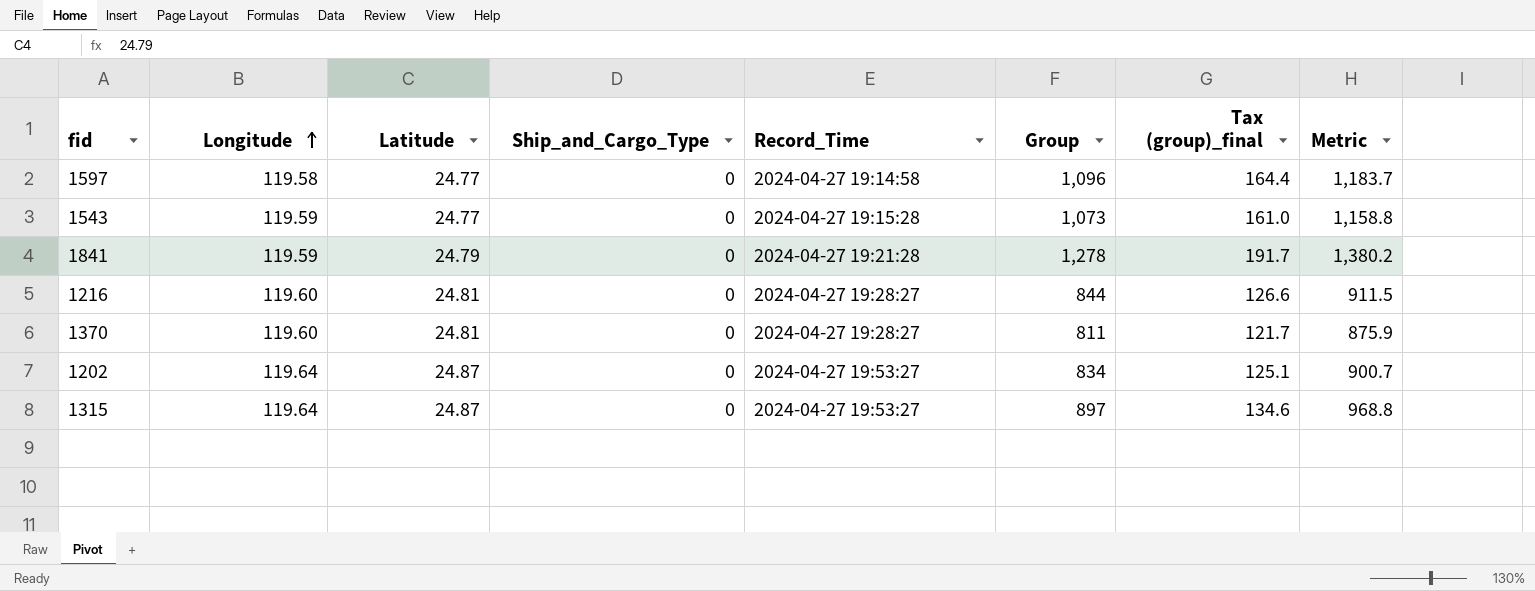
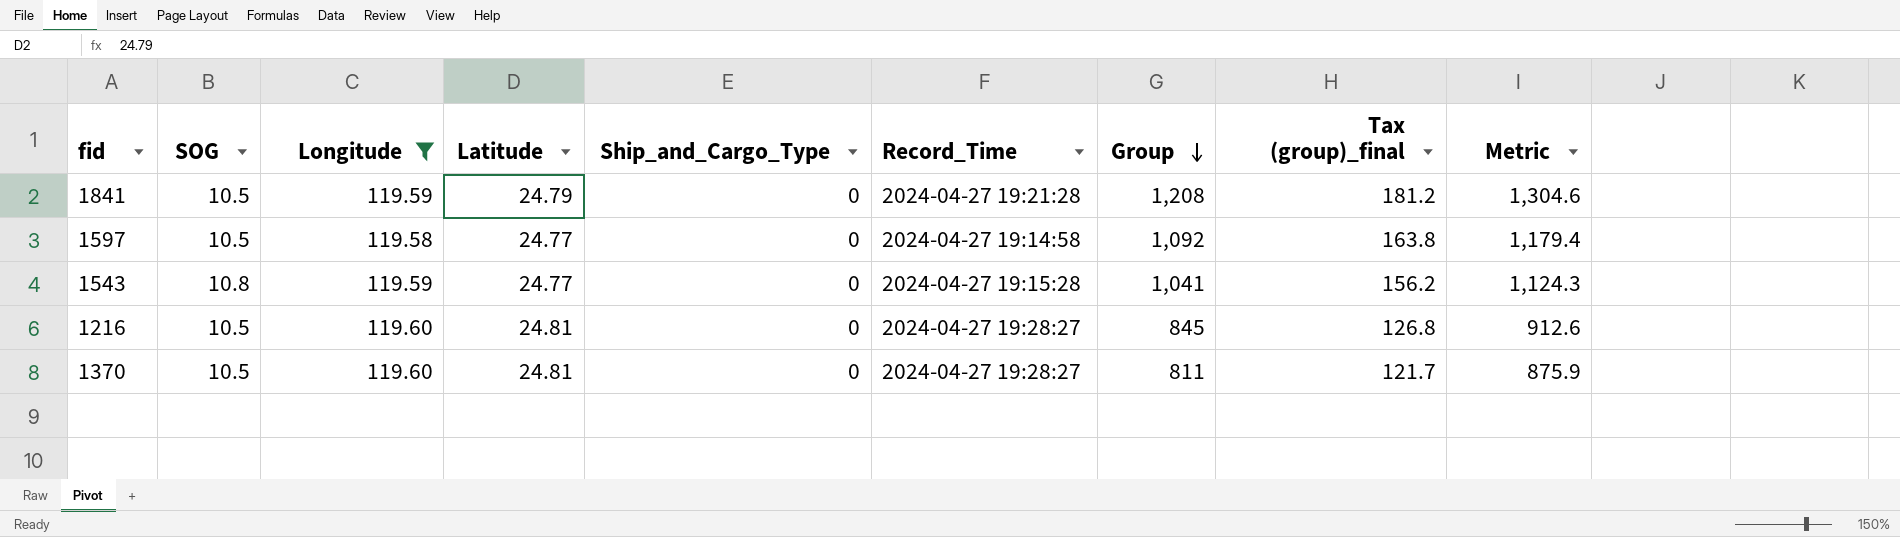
filter: none -> Longitude != 119.64
row order: Longitude ascending -> Group descending
column SOG | position: none -> 2
1841 | Group: 1,278 -> 1,208
1841 | Tax (group)_final: 191.7 -> 181.2
1841 | Metric: 1,380.2 -> 1,304.6
1597 | Group: 1,096 -> 1,092
1597 | Tax (group)_final: 164.4 -> 163.8
1597 | Metric: 1,183.7 -> 1,179.4
1543 | Group: 1,073 -> 1,041
1543 | Tax (group)_final: 161.0 -> 156.2
1543 | Metric: 1,158.8 -> 1,124.3
1216 | Group: 844 -> 845
1216 | Tax (group)_final: 126.6 -> 126.8
1216 | Metric: 911.5 -> 912.6

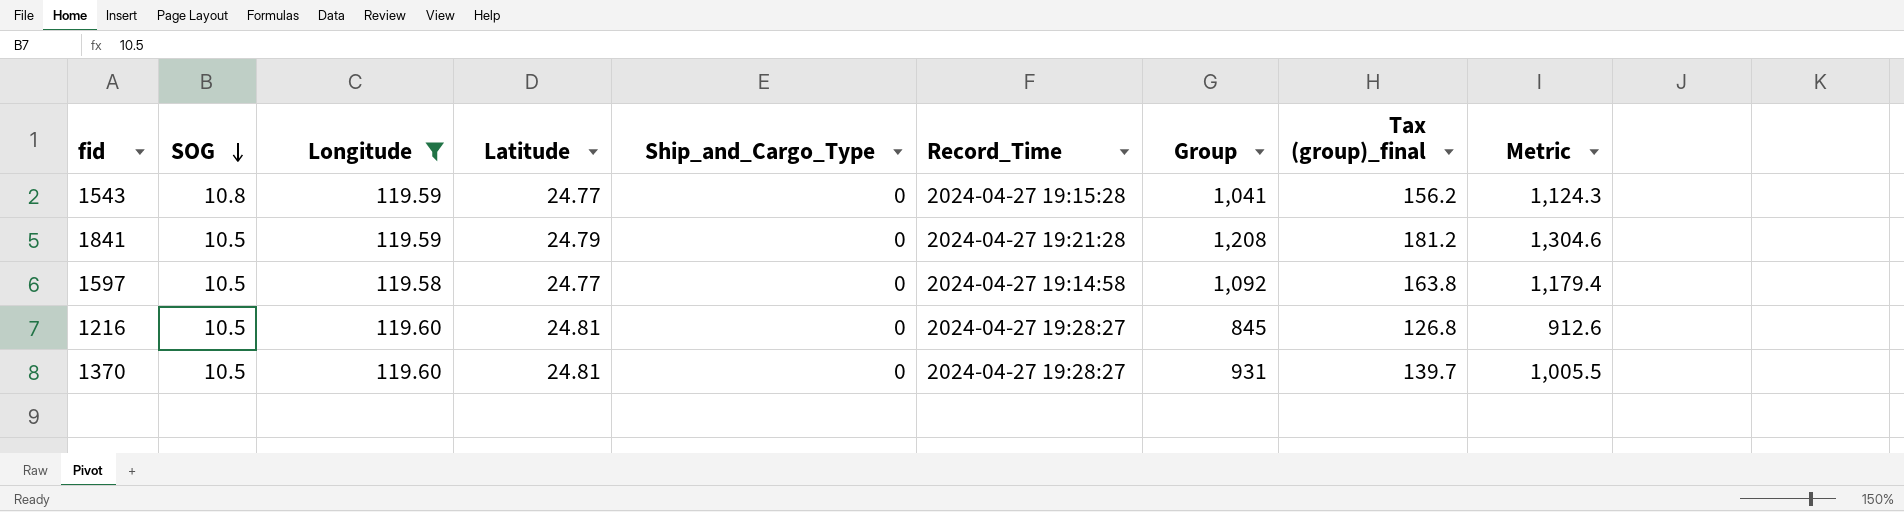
row order: Group descending -> SOG descending
1370 | Group: 811 -> 931
1370 | Tax (group)_final: 121.7 -> 139.7
1370 | Metric: 875.9 -> 1,005.5

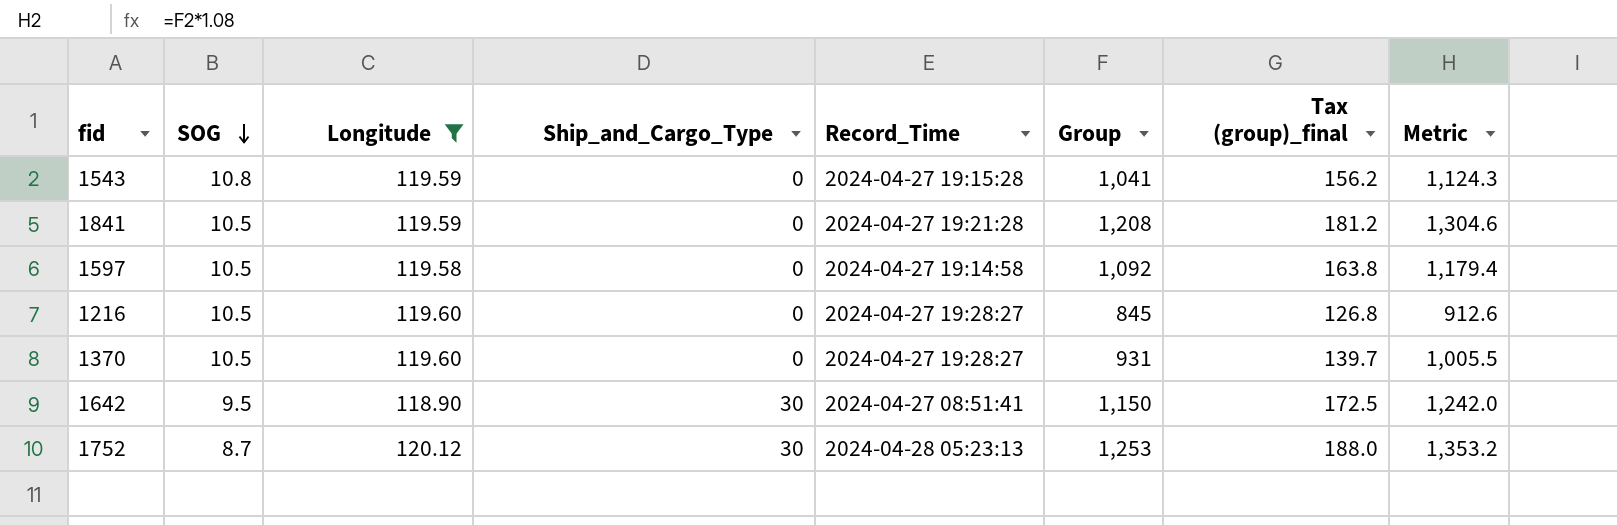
column Latitude | position: 4 -> none
row 1642: none -> 9.5 | 118.90 | 30 | 2024-04-27 08:51:41 | 1,150 | 172.5 | 1,242.0
row 1752: none -> 8.7 | 120.12 | 30 | 2024-04-28 05:23:13 | 1,253 | 188.0 | 1,353.2

